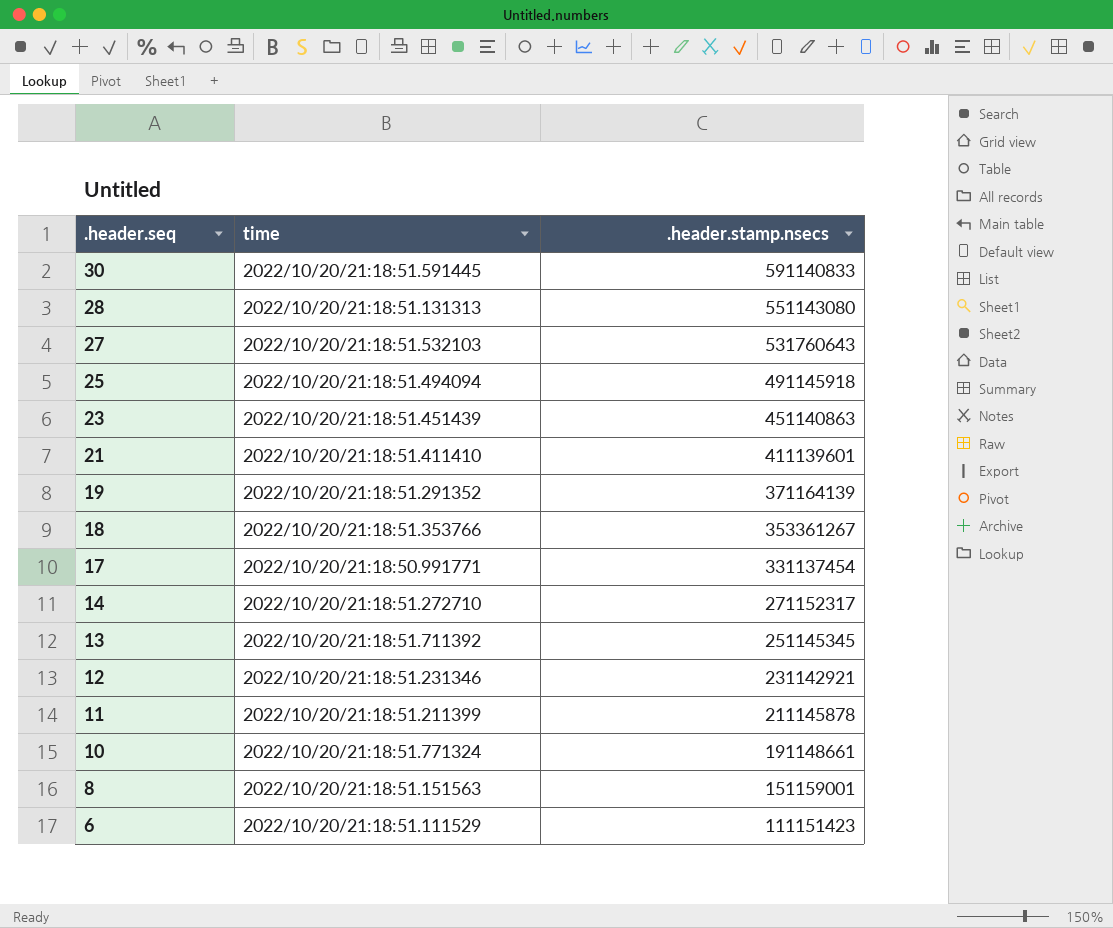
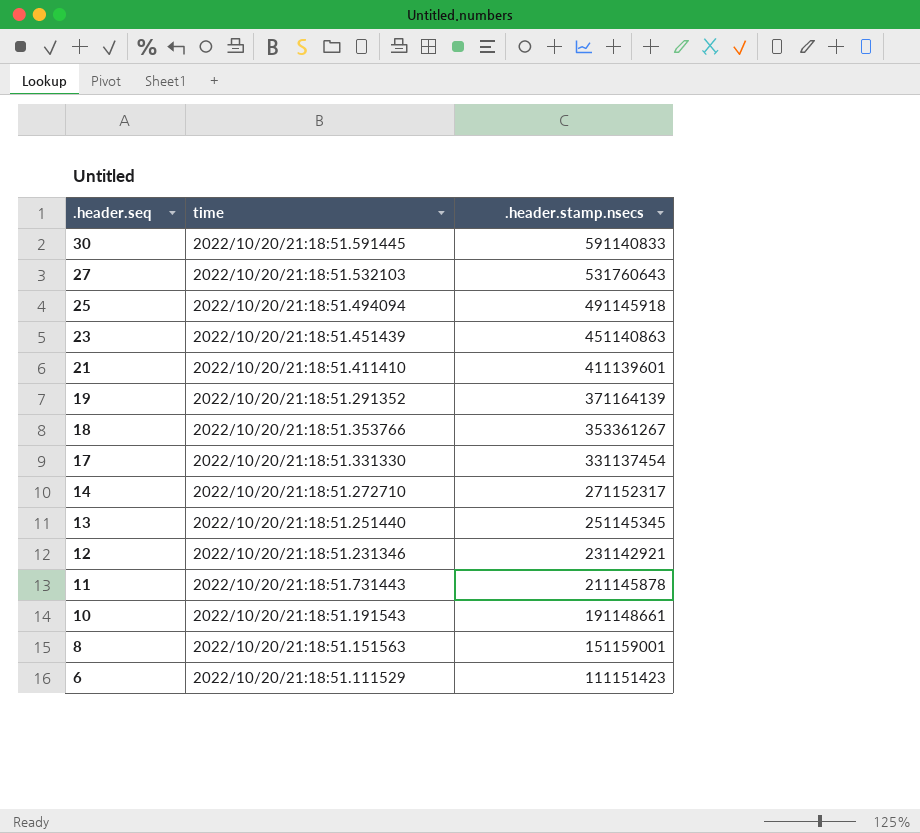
row 28: 2022/10/20/21:18:51.131313 | 551143080 -> none
17 | time: 2022/10/20/21:18:50.991771 -> 2022/10/20/21:18:51.331330
13 | time: 2022/10/20/21:18:51.711392 -> 2022/10/20/21:18:51.251440
11 | time: 2022/10/20/21:18:51.211399 -> 2022/10/20/21:18:51.731443
10 | time: 2022/10/20/21:18:51.771324 -> 2022/10/20/21:18:51.191543

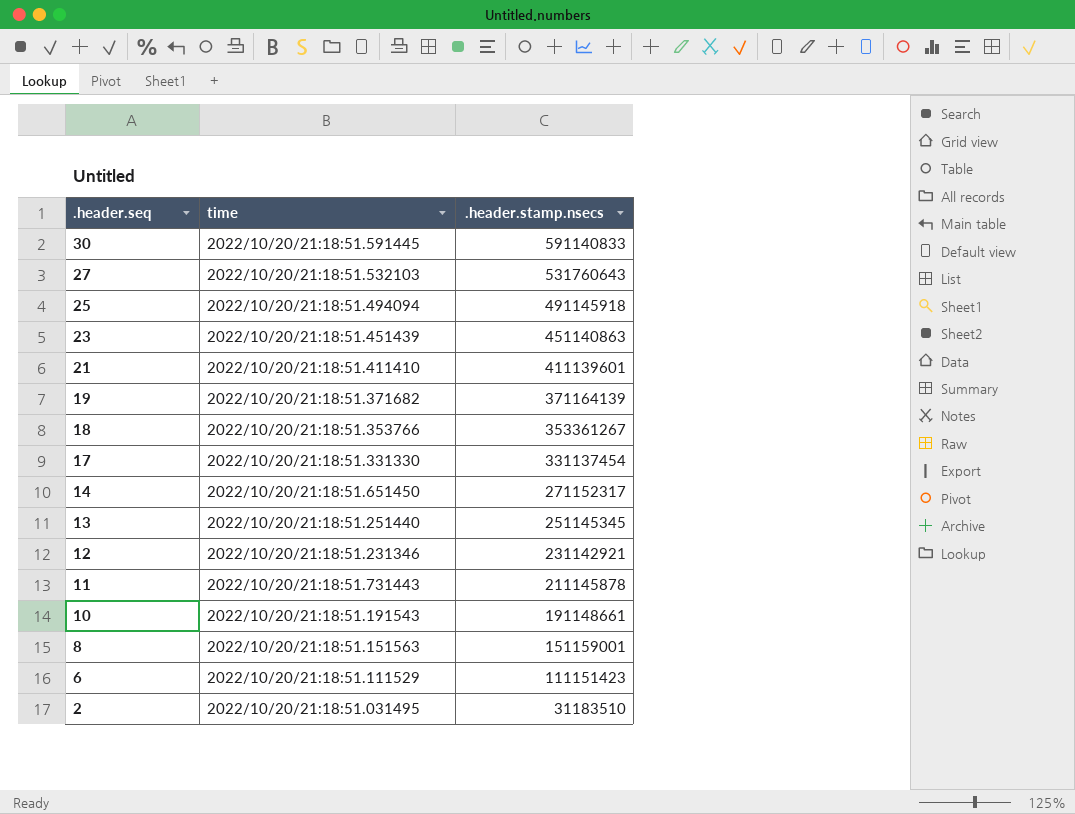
19 | time: 2022/10/20/21:18:51.291352 -> 2022/10/20/21:18:51.371682
14 | time: 2022/10/20/21:18:51.272710 -> 2022/10/20/21:18:51.651450
row 2: none -> 2022/10/20/21:18:51.031495 | 31183510

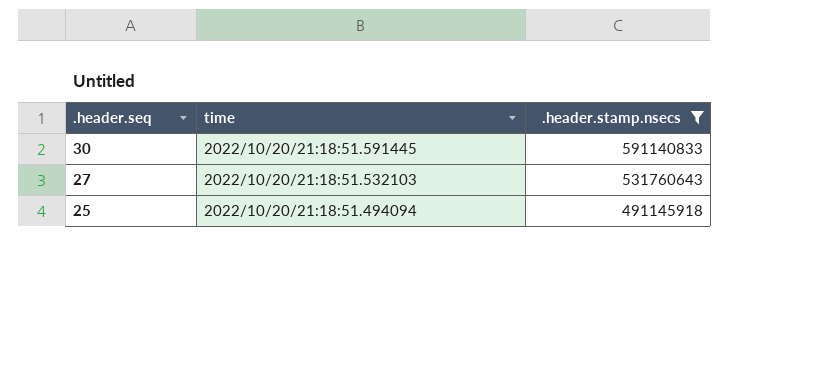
filter: none -> .header.stamp.nsecs >= 491145918

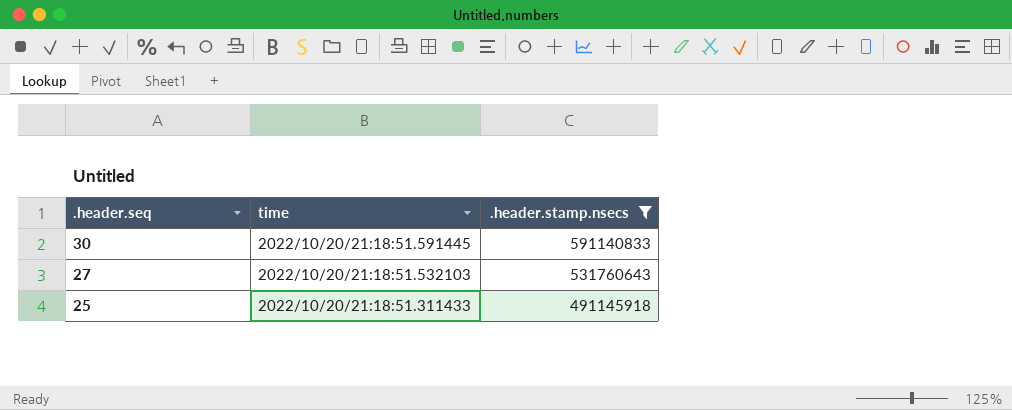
25 | time: 2022/10/20/21:18:51.494094 -> 2022/10/20/21:18:51.311433

